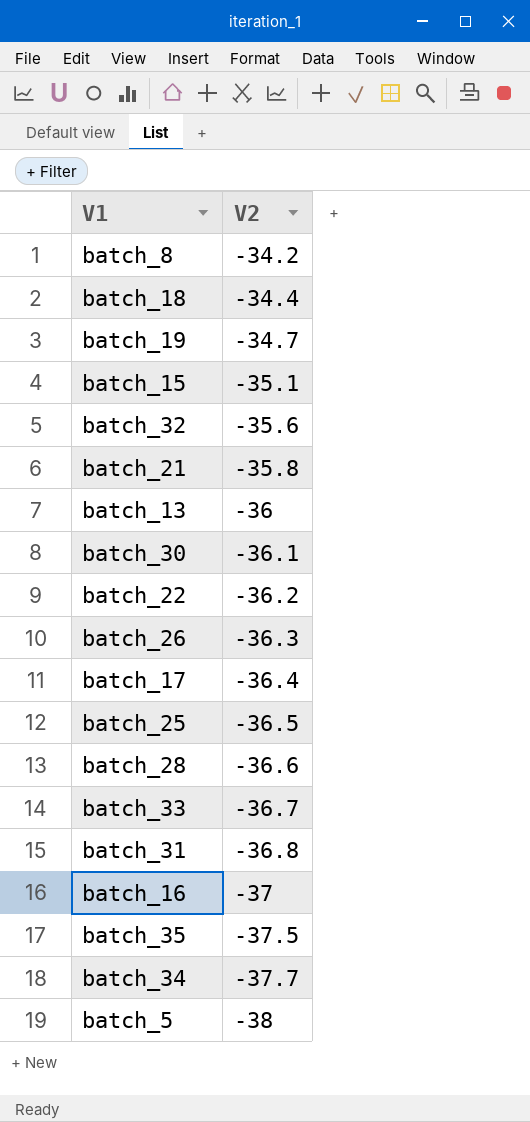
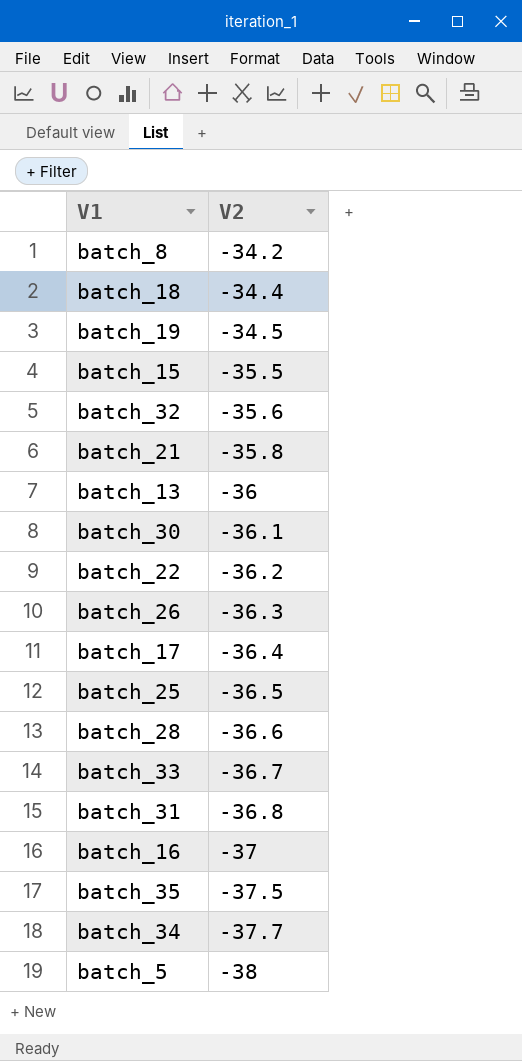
batch_19 | V2: -34.7 -> -34.5
batch_15 | V2: -35.1 -> -35.5

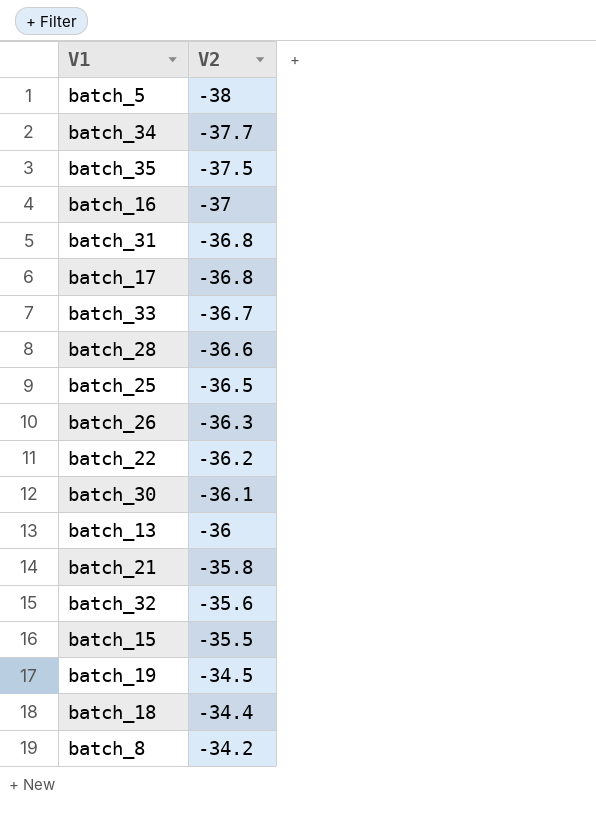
row order: V2 descending -> V2 ascending
batch_17 | V2: -36.4 -> -36.8

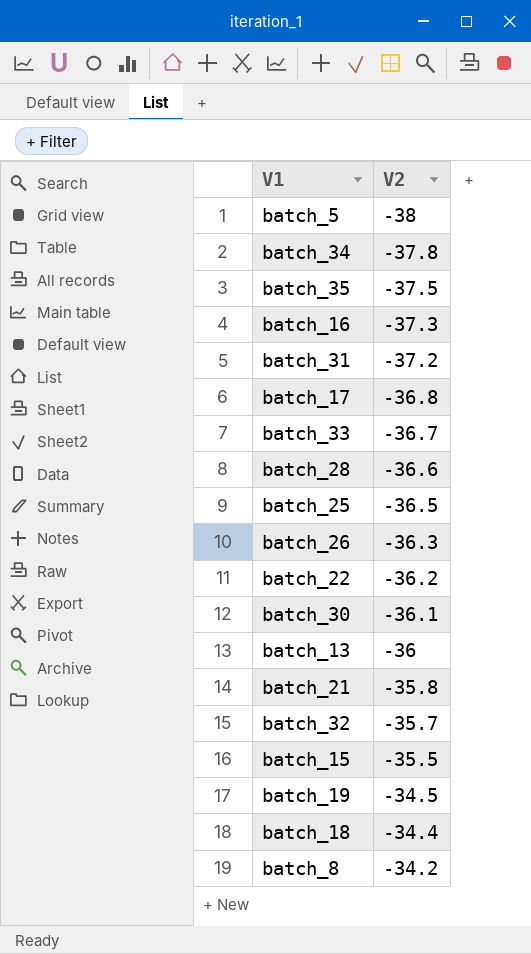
batch_34 | V2: -37.7 -> -37.8
batch_16 | V2: -37 -> -37.3
batch_31 | V2: -36.8 -> -37.2
batch_32 | V2: -35.6 -> -35.7

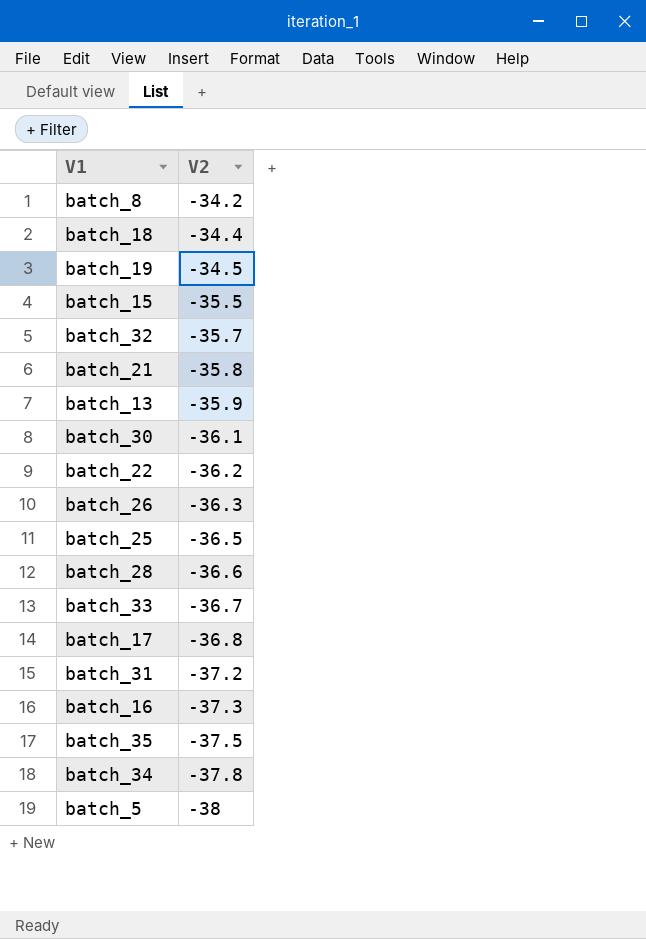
row order: V2 ascending -> V2 descending
batch_13 | V2: -36 -> -35.9

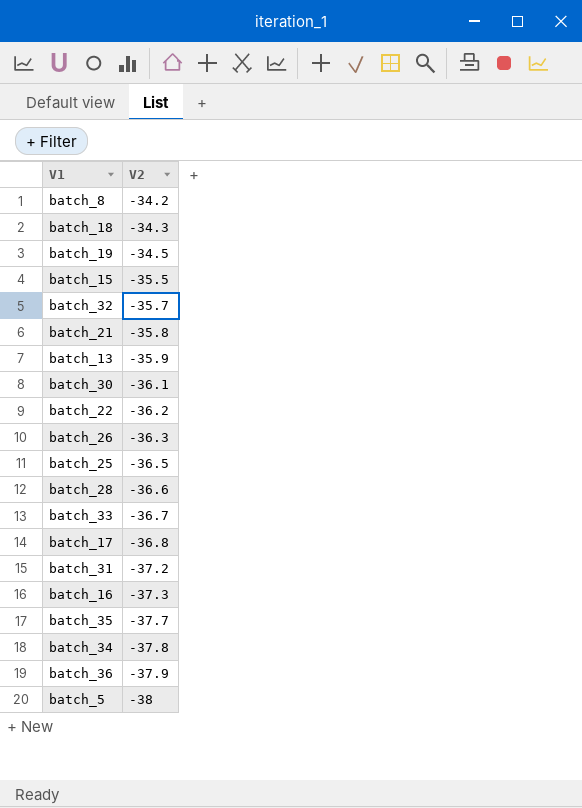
batch_18 | V2: -34.4 -> -34.3
batch_35 | V2: -37.5 -> -37.7
row batch_36: none -> -37.9

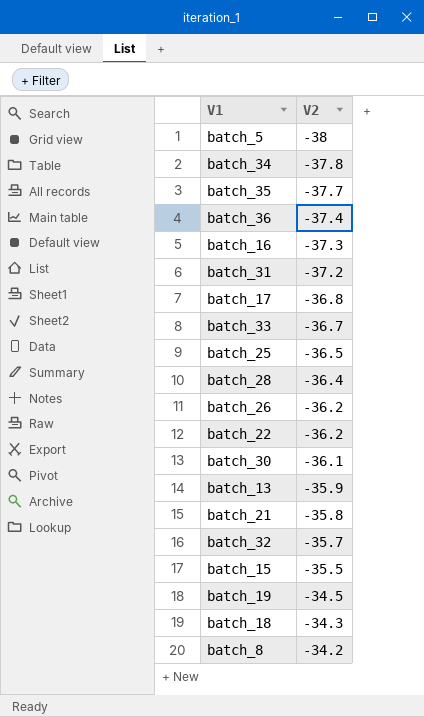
row order: V2 descending -> V2 ascending
batch_36 | V2: -37.9 -> -37.4
batch_28 | V2: -36.6 -> -36.4
batch_26 | V2: -36.3 -> -36.2

